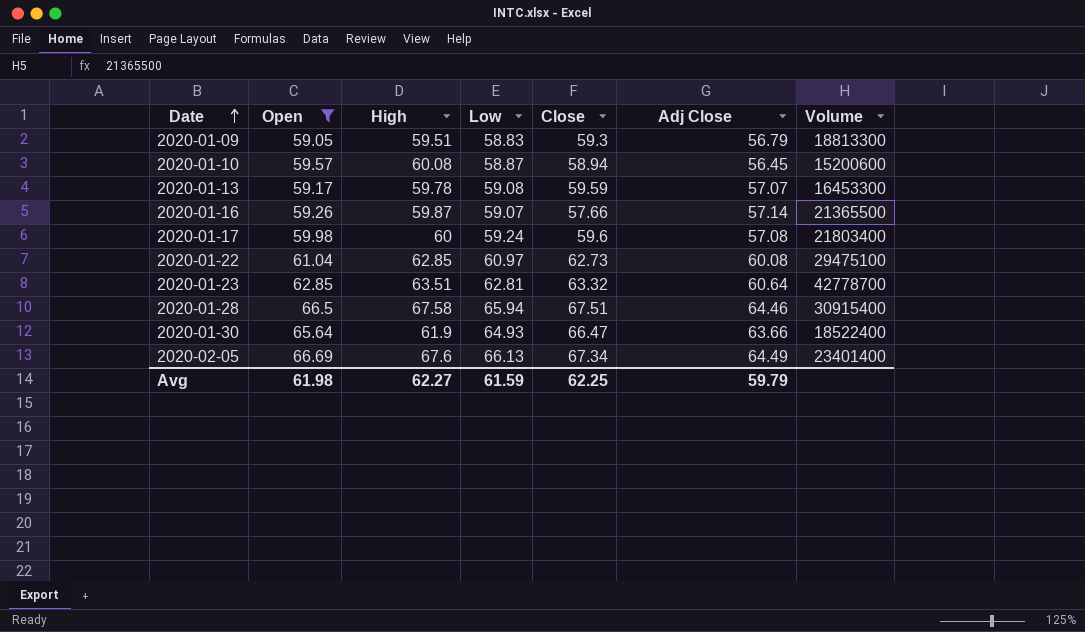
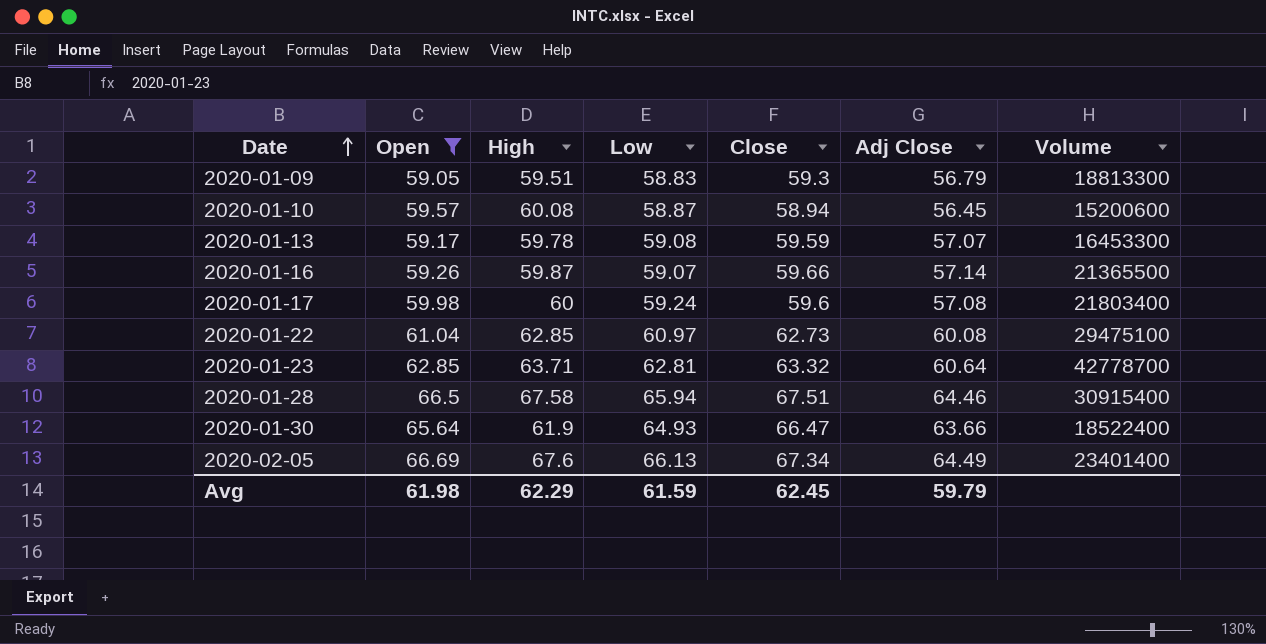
2020-01-16 | Close: 57.66 -> 59.66
2020-01-23 | High: 63.51 -> 63.71
Avg | High: 62.27 -> 62.29
Avg | Close: 62.25 -> 62.45

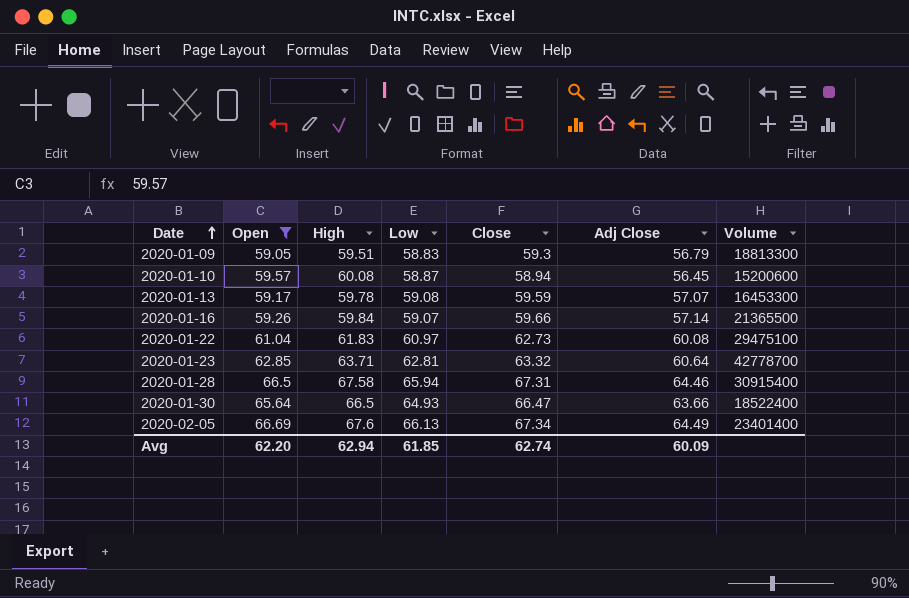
row 2020-01-17: 59.98 | 60 | 59.24 | 59.6 | 57.08 | 21803400 -> none
2020-01-16 | High: 59.87 -> 59.84
2020-01-22 | High: 62.85 -> 61.83
2020-01-28 | Close: 67.51 -> 67.31
2020-01-30 | High: 61.9 -> 66.5
Avg | Open: 61.98 -> 62.20
Avg | High: 62.29 -> 62.94
Avg | Low: 61.59 -> 61.85
Avg | Close: 62.45 -> 62.74
Avg | Adj Close: 59.79 -> 60.09

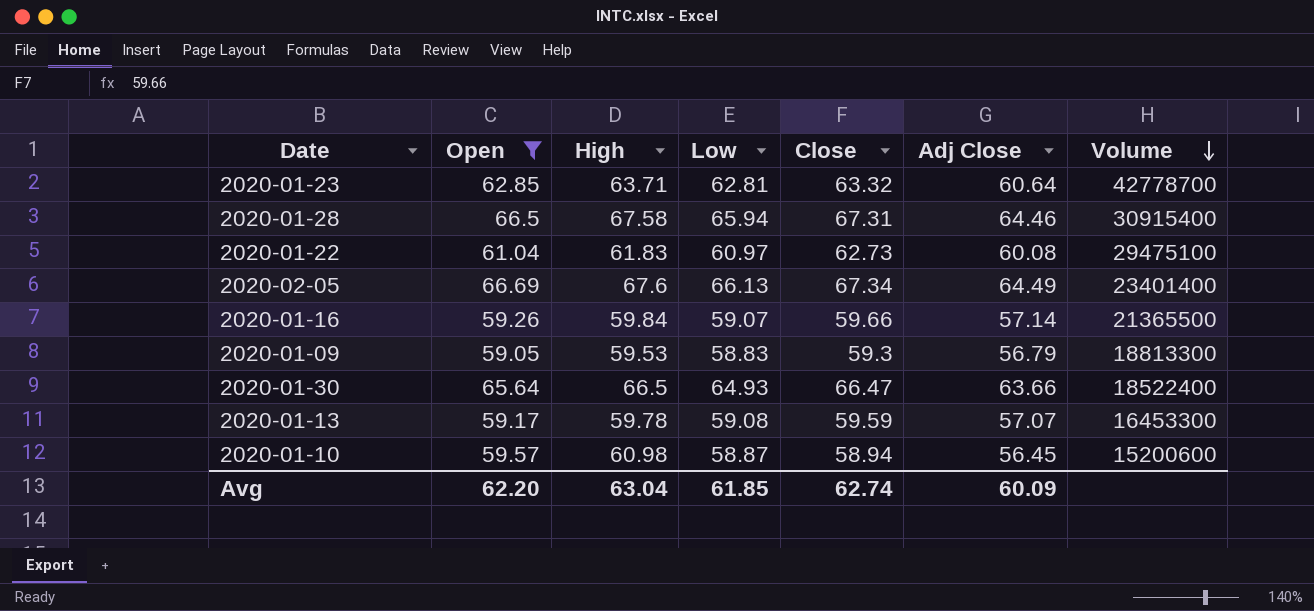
row order: Date ascending -> Volume descending
2020-01-09 | High: 59.51 -> 59.53
2020-01-10 | High: 60.08 -> 60.98
Avg | High: 62.94 -> 63.04

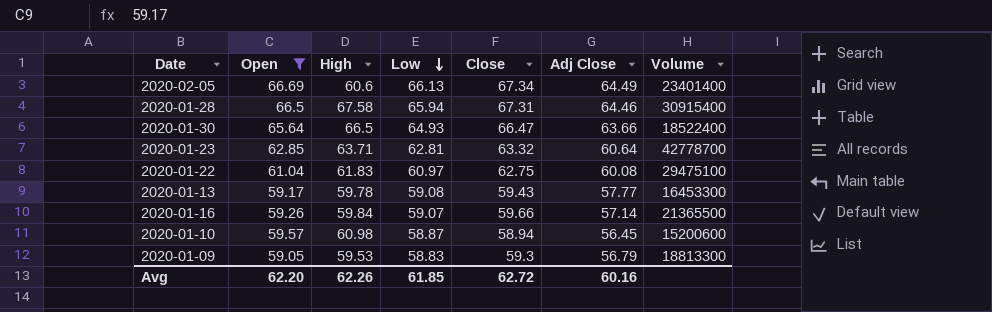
row order: Volume descending -> Low descending
2020-02-05 | High: 67.6 -> 60.6
2020-01-22 | Close: 62.73 -> 62.75
2020-01-13 | Close: 59.59 -> 59.43
2020-01-13 | Adj Close: 57.07 -> 57.77
Avg | High: 63.04 -> 62.26
Avg | Close: 62.74 -> 62.72
Avg | Adj Close: 60.09 -> 60.16

